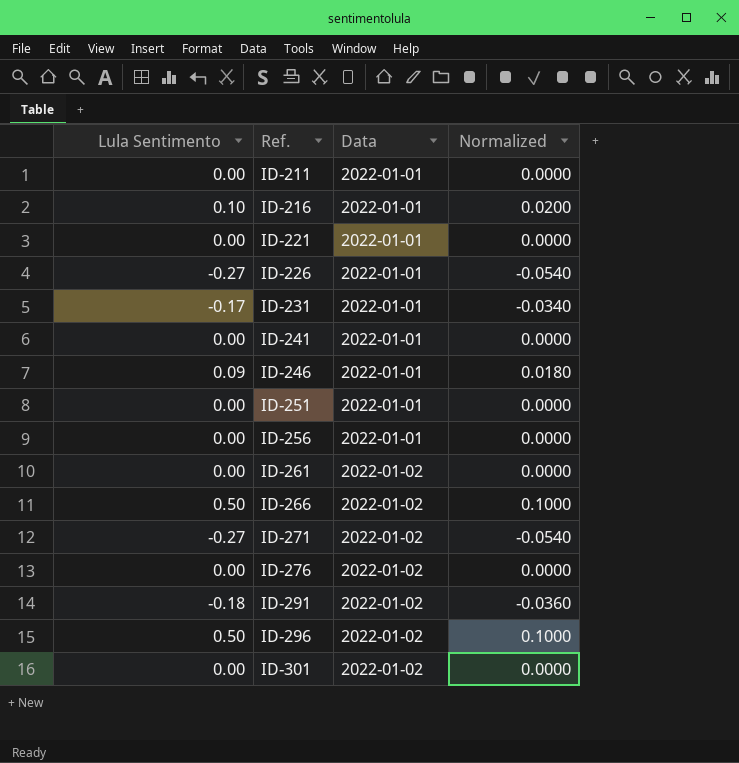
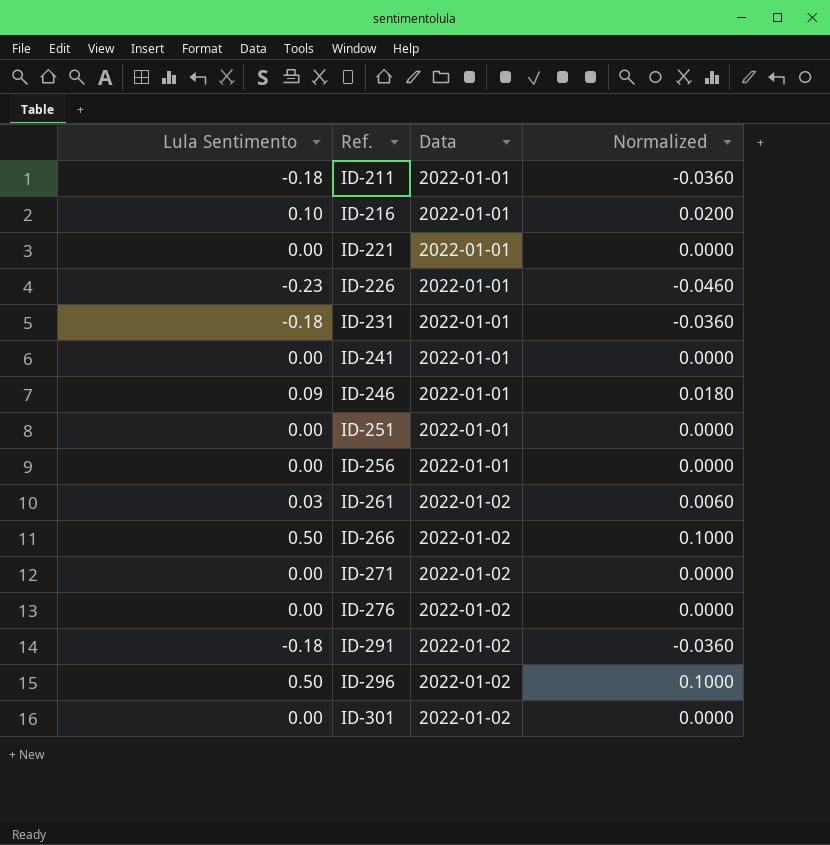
ID-211 | Lula Sentimento: 0.00 -> -0.18
ID-211 | Normalized: 0.0000 -> -0.0360
ID-226 | Lula Sentimento: -0.27 -> -0.23
ID-226 | Normalized: -0.0540 -> -0.0460
ID-231 | Lula Sentimento: -0.17 -> -0.18
ID-231 | Normalized: -0.0340 -> -0.0360
ID-261 | Lula Sentimento: 0.00 -> 0.03
ID-261 | Normalized: 0.0000 -> 0.0060
ID-271 | Lula Sentimento: -0.27 -> 0.00
ID-271 | Normalized: -0.0540 -> 0.0000

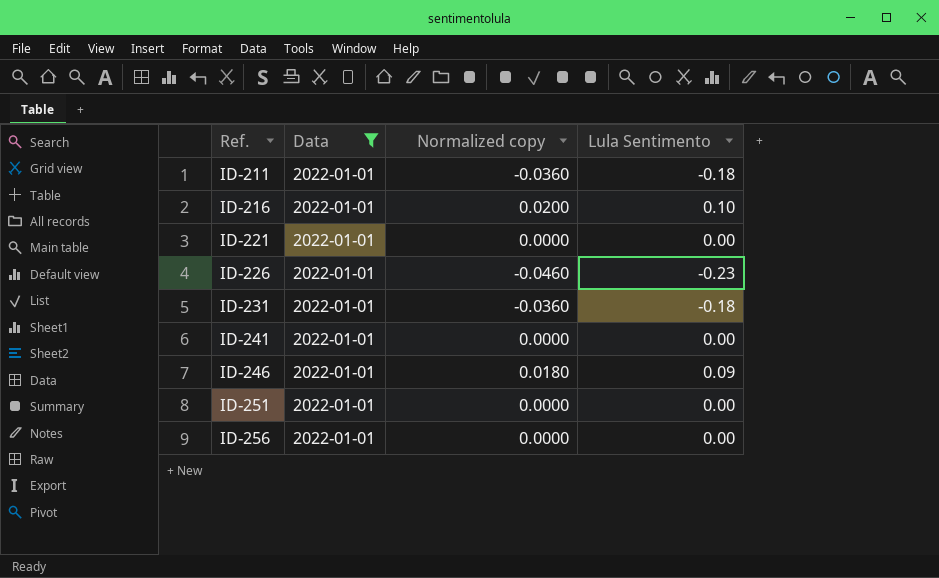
filter: none -> Data = 2022-01-01
column name: Normalized -> Normalized copy
column Lula Sentimento | position: 1 -> 4

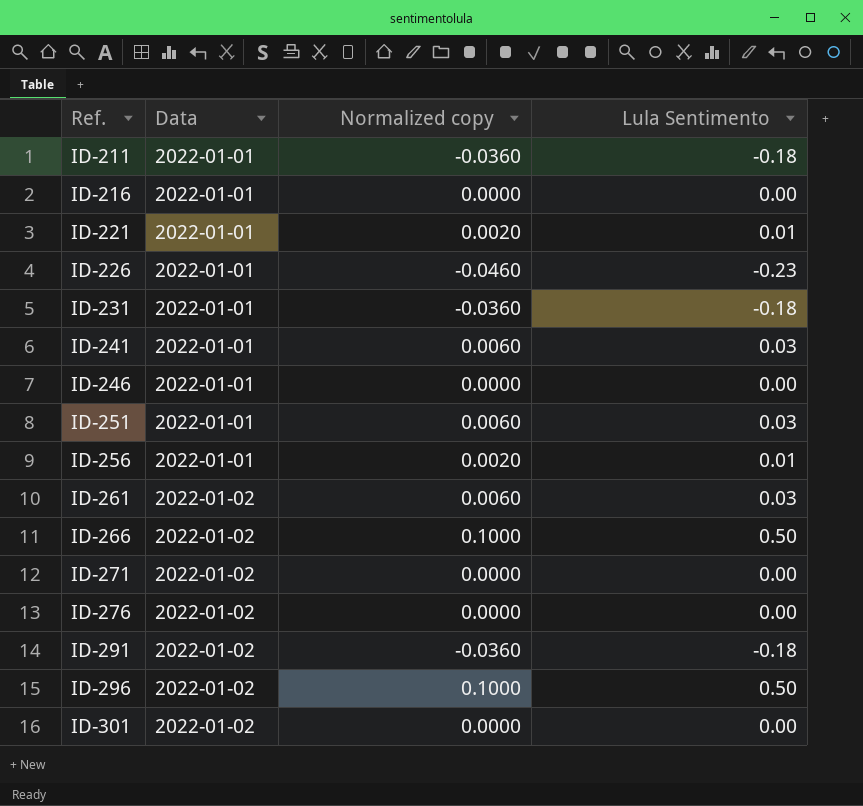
filter: Data = 2022-01-01 -> none
ID-216 | Normalized copy: 0.0200 -> 0.0000
ID-216 | Lula Sentimento: 0.10 -> 0.00
ID-221 | Normalized copy: 0.0000 -> 0.0020
ID-221 | Lula Sentimento: 0.00 -> 0.01
ID-241 | Normalized copy: 0.0000 -> 0.0060
ID-241 | Lula Sentimento: 0.00 -> 0.03
ID-246 | Normalized copy: 0.0180 -> 0.0000
ID-246 | Lula Sentimento: 0.09 -> 0.00
ID-251 | Normalized copy: 0.0000 -> 0.0060
ID-251 | Lula Sentimento: 0.00 -> 0.03
ID-256 | Normalized copy: 0.0000 -> 0.0020
ID-256 | Lula Sentimento: 0.00 -> 0.01

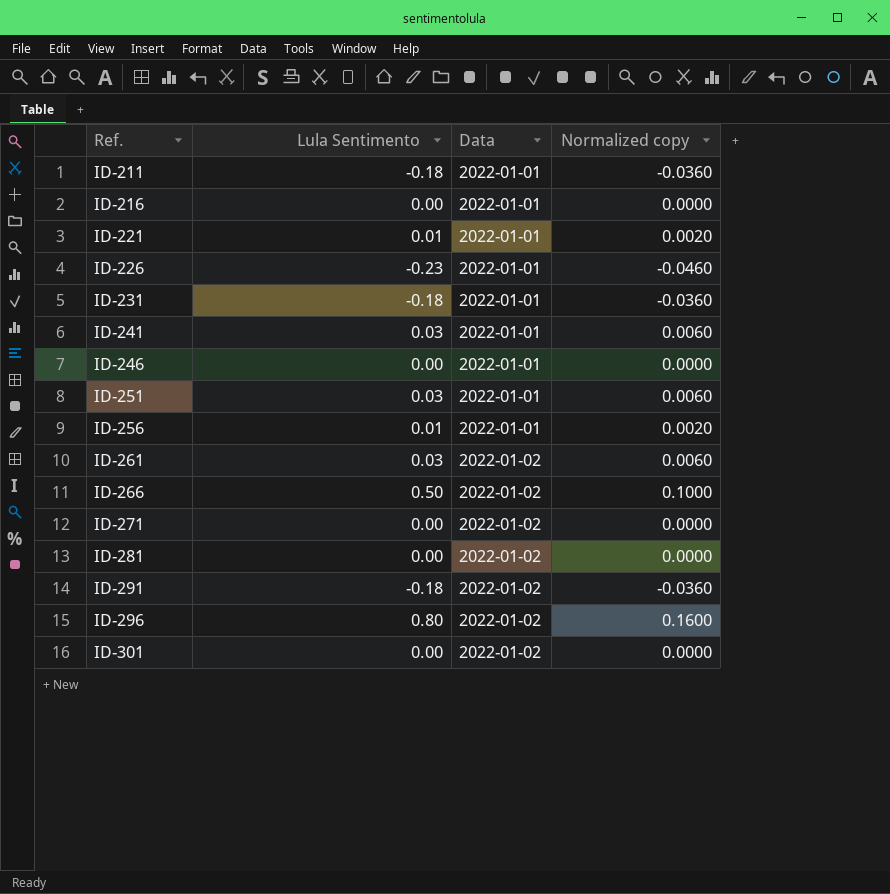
column Lula Sentimento | position: 4 -> 2
row ID-276: 2022-01-02 | 0.0000 | 0.00 -> none
row ID-281: none -> 0.00 | 2022-01-02 | 0.0000
ID-296 | Lula Sentimento: 0.50 -> 0.80
ID-296 | Normalized copy: 0.1000 -> 0.1600

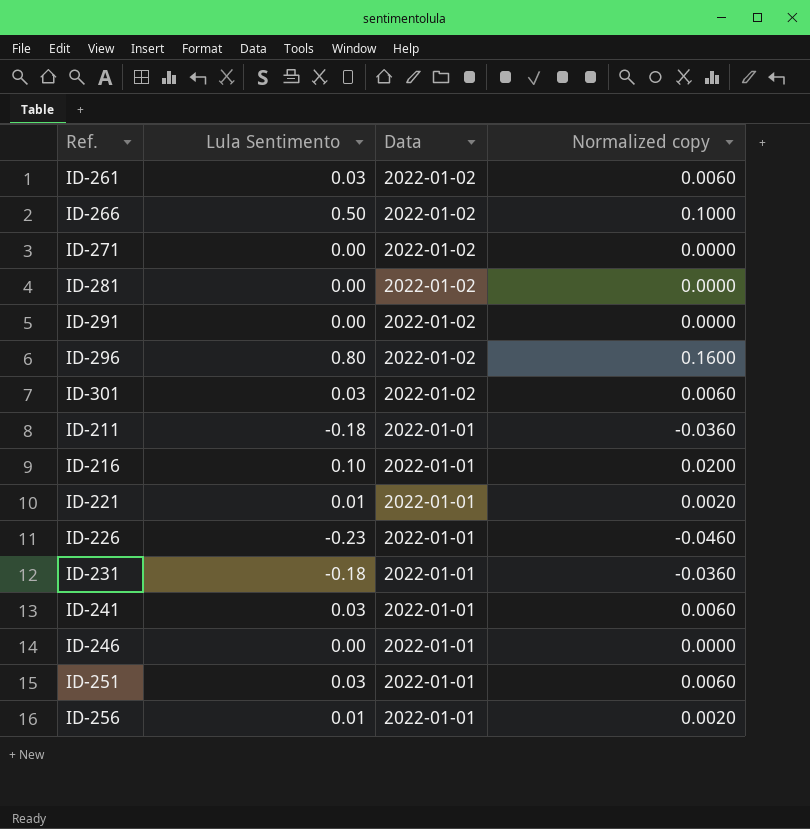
row order: Ref. ascending -> Data descending
ID-291 | Lula Sentimento: -0.18 -> 0.00
ID-291 | Normalized copy: -0.0360 -> 0.0000
ID-301 | Lula Sentimento: 0.00 -> 0.03
ID-301 | Normalized copy: 0.0000 -> 0.0060
ID-216 | Lula Sentimento: 0.00 -> 0.10
ID-216 | Normalized copy: 0.0000 -> 0.0200

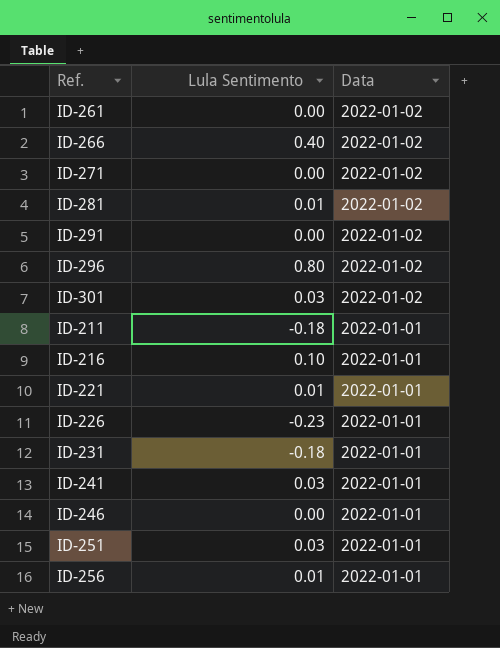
column Normalized copy | formula: [Lula Sentimento] * 0.2 -> none
ID-261 | Lula Sentimento: 0.03 -> 0.00
ID-266 | Lula Sentimento: 0.50 -> 0.40
ID-281 | Lula Sentimento: 0.00 -> 0.01

